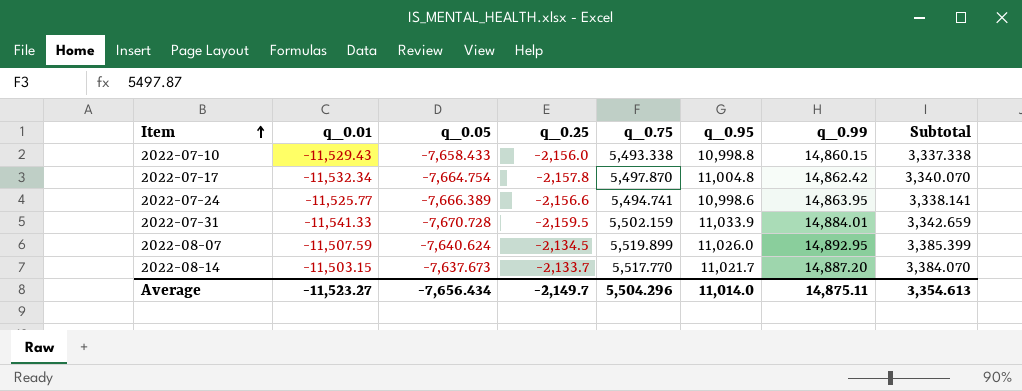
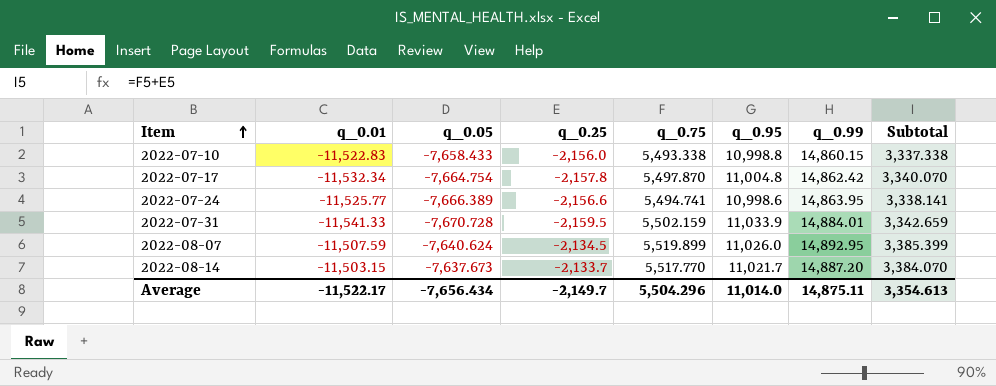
2022-07-10 | q_0.01: -11,529.43 -> -11,522.83
Average | q_0.01: -11,523.27 -> -11,522.17

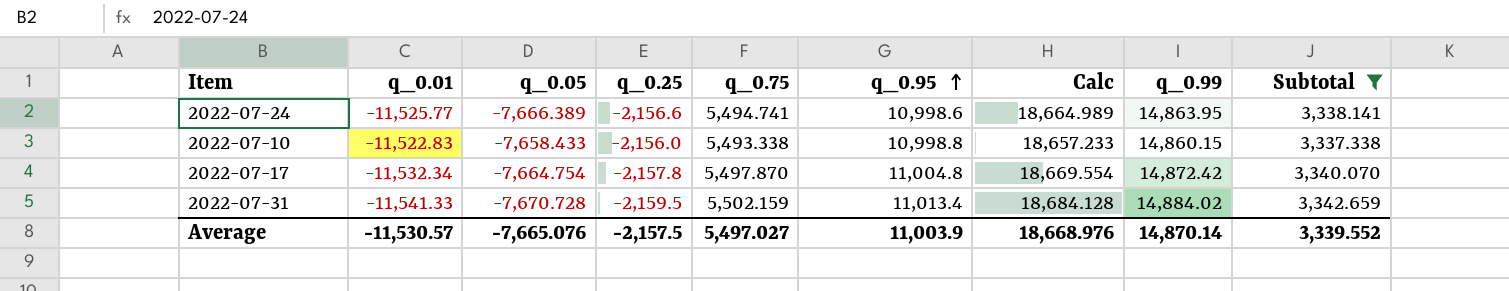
filter: none -> Subtotal <= 3,342.659
row order: Item ascending -> q_0.95 ascending
column Calc | formula: none -> [q_0.95] - [q_0.05]
2022-07-17 | q_0.99: 14,862.42 -> 14,872.42
2022-07-31 | q_0.95: 11,033.9 -> 11,013.4
2022-07-31 | q_0.99: 14,884.01 -> 14,884.02
Average | q_0.01: -11,522.17 -> -11,530.57
Average | q_0.05: -7,656.434 -> -7,665.076
Average | q_0.25: -2,149.7 -> -2,157.5
Average | q_0.75: 5,504.296 -> 5,497.027
Average | q_0.95: 11,014.0 -> 11,003.9
Average | q_0.99: 14,875.11 -> 14,870.14
Average | Subtotal: 3,354.613 -> 3,339.552

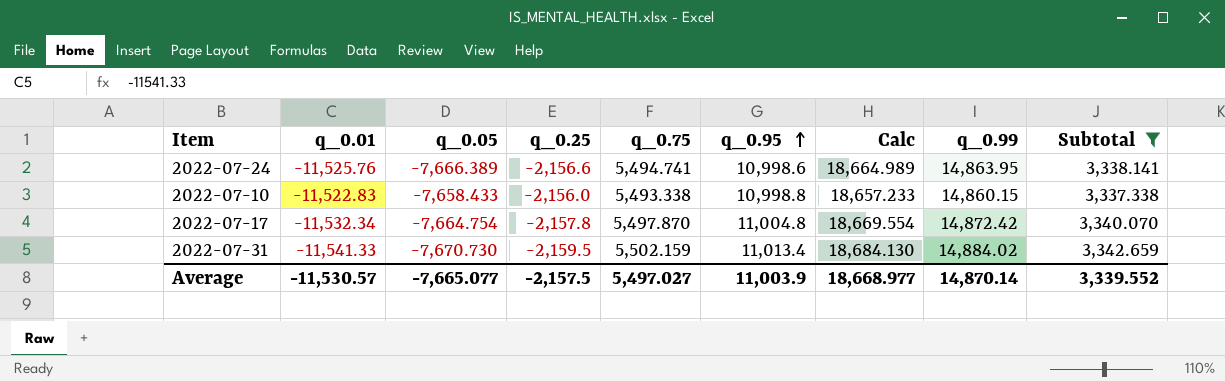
2022-07-24 | q_0.01: -11,525.77 -> -11,525.76
2022-07-31 | q_0.05: -7,670.728 -> -7,670.730
2022-07-31 | Calc: 18,684.128 -> 18,684.130
Average | q_0.05: -7,665.076 -> -7,665.077
Average | Calc: 18,668.976 -> 18,668.977

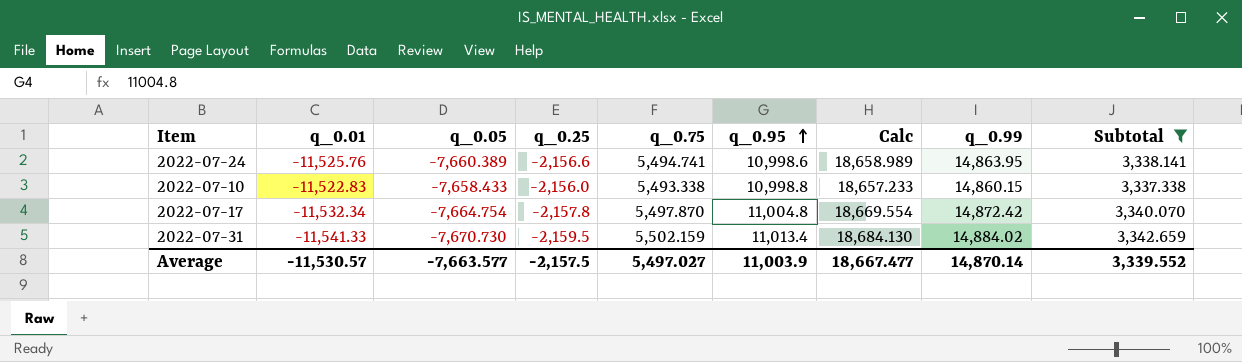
2022-07-24 | q_0.05: -7,666.389 -> -7,660.389
2022-07-24 | Calc: 18,664.989 -> 18,658.989
Average | q_0.05: -7,665.077 -> -7,663.577
Average | Calc: 18,668.977 -> 18,667.477

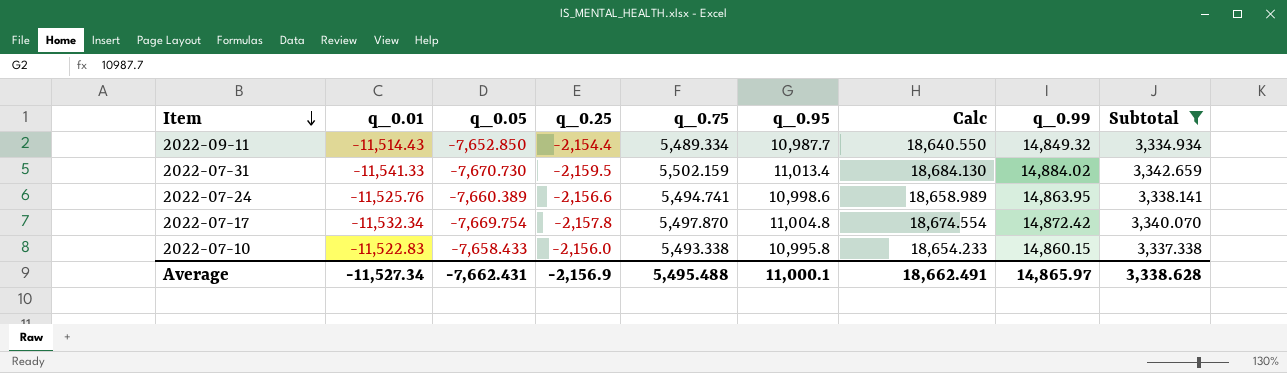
row order: q_0.95 ascending -> Item descending
row 2022-09-11: none -> -11,514.43 | -7,652.850 | -2,154.4 | 5,489.334 | 10,987.7 | 18,640.550 | 14,849.32 | 3,334.934
2022-07-17 | q_0.05: -7,664.754 -> -7,669.754
2022-07-17 | Calc: 18,669.554 -> 18,674.554
2022-07-10 | q_0.95: 10,998.8 -> 10,995.8
2022-07-10 | Calc: 18,657.233 -> 18,654.233
Average | q_0.01: -11,530.57 -> -11,527.34
Average | q_0.05: -7,663.577 -> -7,662.431
Average | q_0.25: -2,157.5 -> -2,156.9
Average | q_0.75: 5,497.027 -> 5,495.488
Average | q_0.95: 11,003.9 -> 11,000.1
Average | Calc: 18,667.477 -> 18,662.491
Average | q_0.99: 14,870.14 -> 14,865.97
Average | Subtotal: 3,339.552 -> 3,338.628

